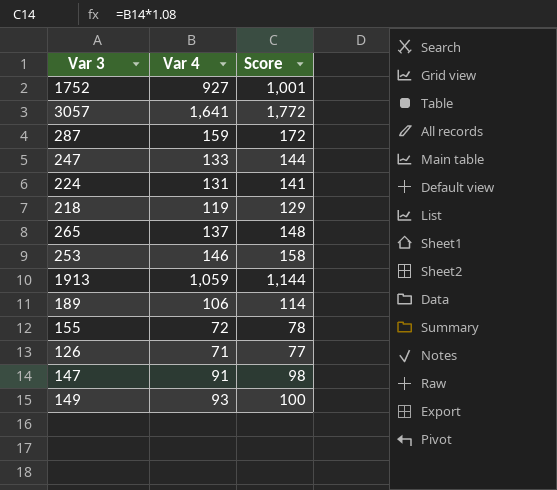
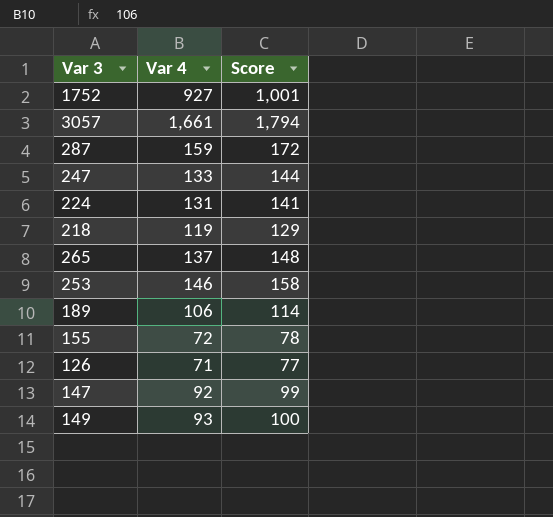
row 1913: 1,059 | 1,144 -> none
3057 | Var 4: 1,641 -> 1,661
3057 | Score: 1,772 -> 1,794
147 | Var 4: 91 -> 92
147 | Score: 98 -> 99

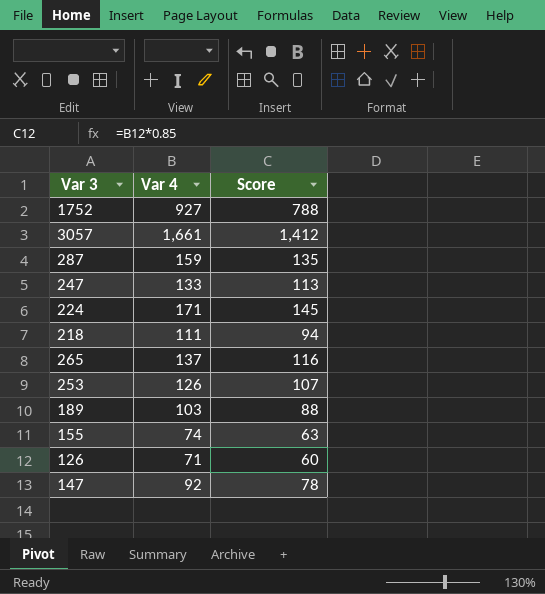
column Score | formula: [Var 4] * 1.08 -> [Var 4] * 0.85
row 149: 93 | 100 -> none
224 | Var 4: 131 -> 171
218 | Var 4: 119 -> 111
253 | Var 4: 146 -> 126
189 | Var 4: 106 -> 103
155 | Var 4: 72 -> 74

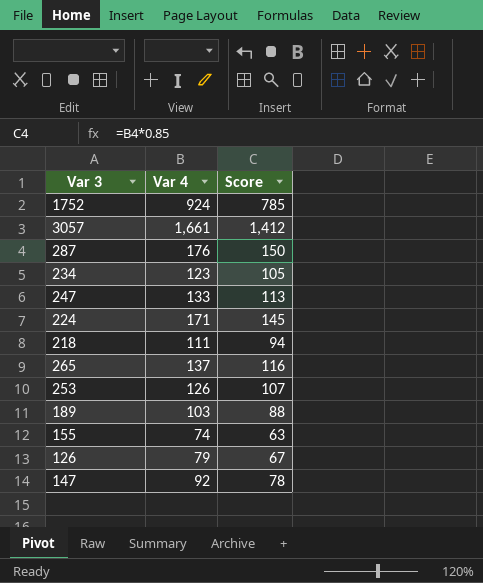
1752 | Var 4: 927 -> 924
1752 | Score: 788 -> 785
287 | Var 4: 159 -> 176
287 | Score: 135 -> 150
row 234: none -> 123 | 105
126 | Var 4: 71 -> 79
126 | Score: 60 -> 67

